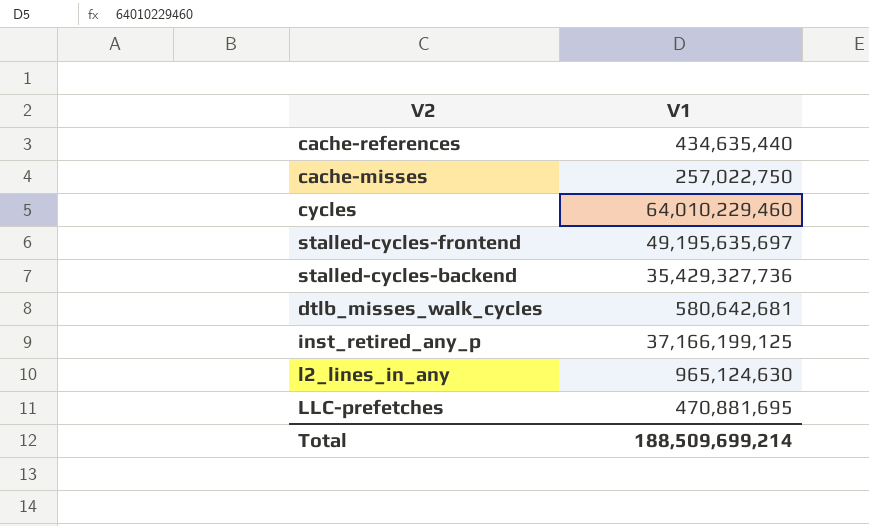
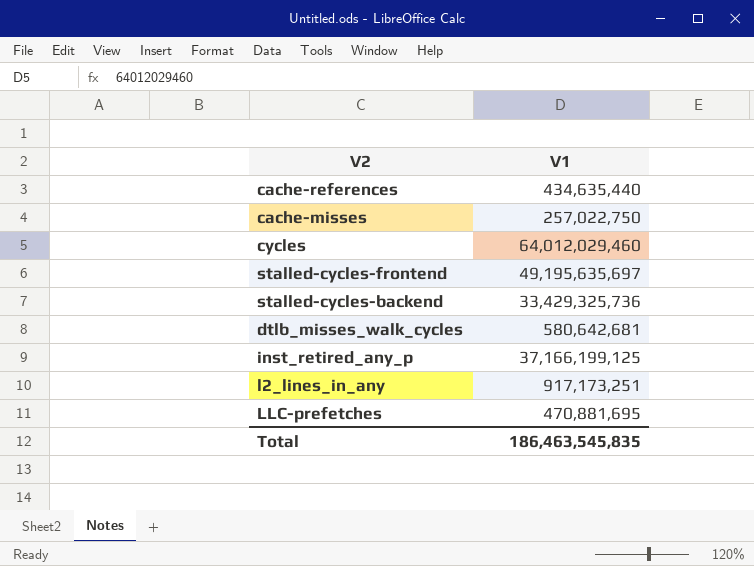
cycles | V1: 64,010,229,460 -> 64,012,029,460
stalled-cycles-backend | V1: 35,429,327,736 -> 33,429,325,736
l2_lines_in_any | V1: 965,124,630 -> 917,173,251
Total | V1: 188,509,699,214 -> 186,463,545,835

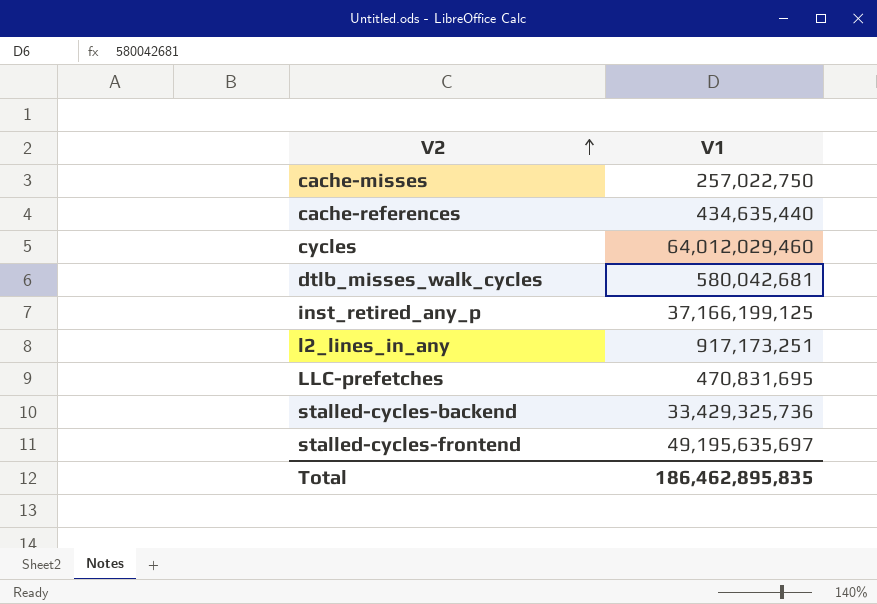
row order: none -> V2 ascending
dtlb_misses_walk_cycles | V1: 580,642,681 -> 580,042,681
LLC-prefetches | V1: 470,881,695 -> 470,831,695
Total | V1: 186,463,545,835 -> 186,462,895,835

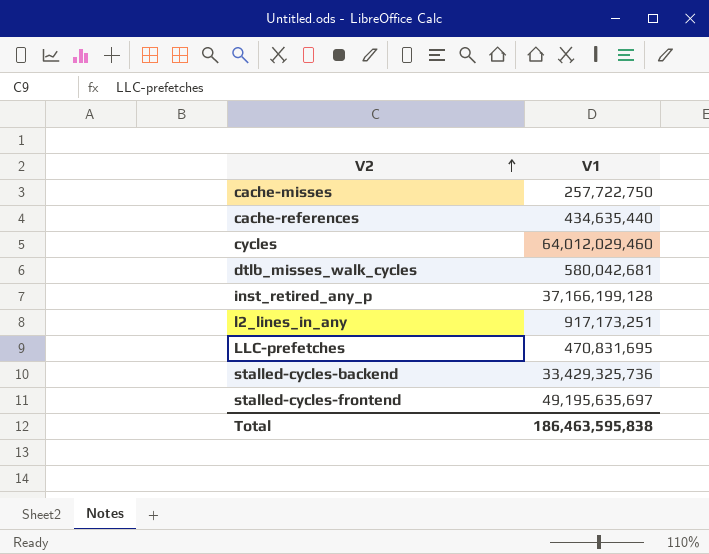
cache-misses | V1: 257,022,750 -> 257,722,750
inst_retired_any_p | V1: 37,166,199,125 -> 37,166,199,128
Total | V1: 186,462,895,835 -> 186,463,595,838

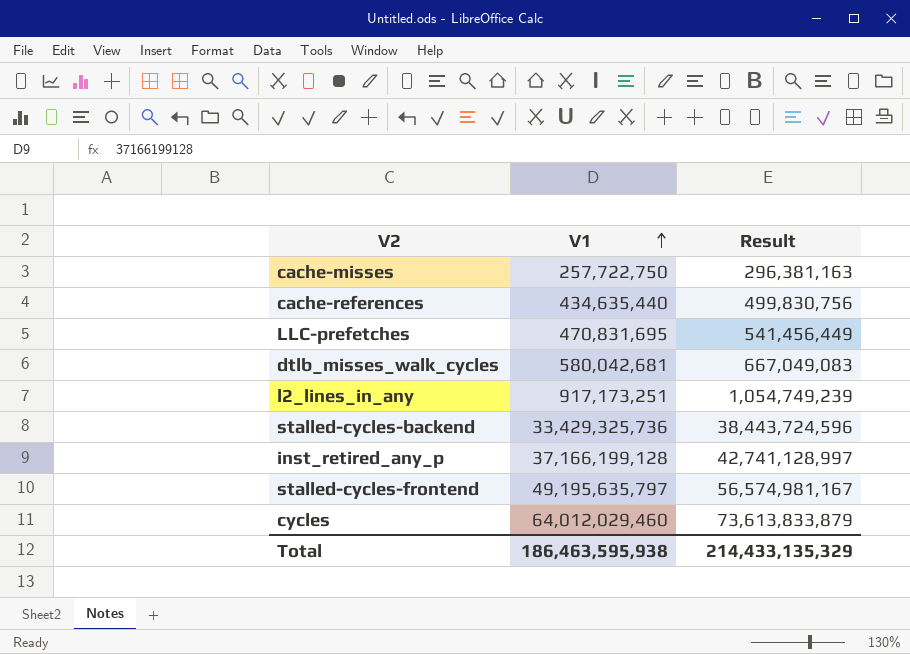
row order: V2 ascending -> V1 ascending
column Result | formula: none -> [V1] * 1.15
stalled-cycles-frontend | V1: 49,195,635,697 -> 49,195,635,797
Total | V1: 186,463,595,838 -> 186,463,595,938

